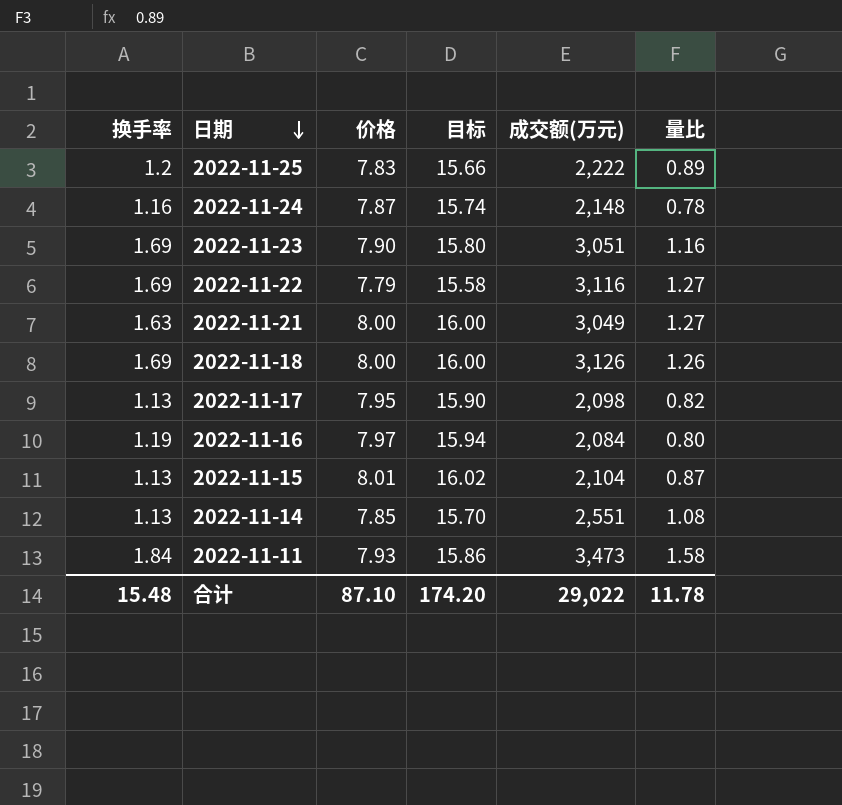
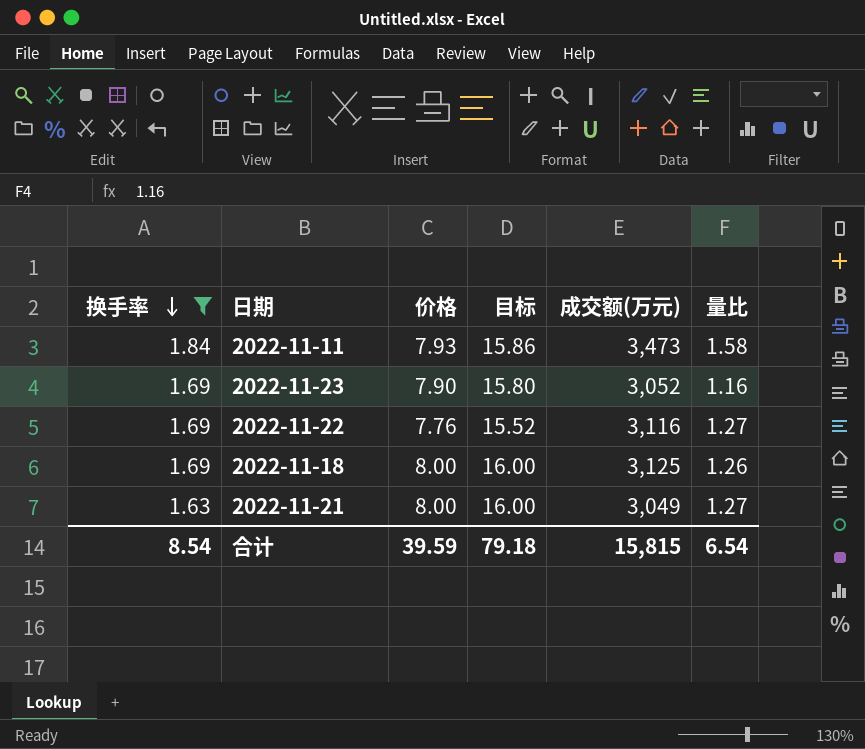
filter: none -> 换手率 >= 1.63
row order: 日期 descending -> 换手率 descending
2022-11-23 | 成交额(万元): 3,051 -> 3,052
2022-11-22 | 价格: 7.79 -> 7.76
2022-11-22 | 目标: 15.58 -> 15.52
2022-11-18 | 成交额(万元): 3,126 -> 3,125
合计 | 换手率: 15.48 -> 8.54
合计 | 价格: 87.10 -> 39.59
合计 | 目标: 174.20 -> 79.18
合计 | 成交额(万元): 29,022 -> 15,815
合计 | 量比: 11.78 -> 6.54

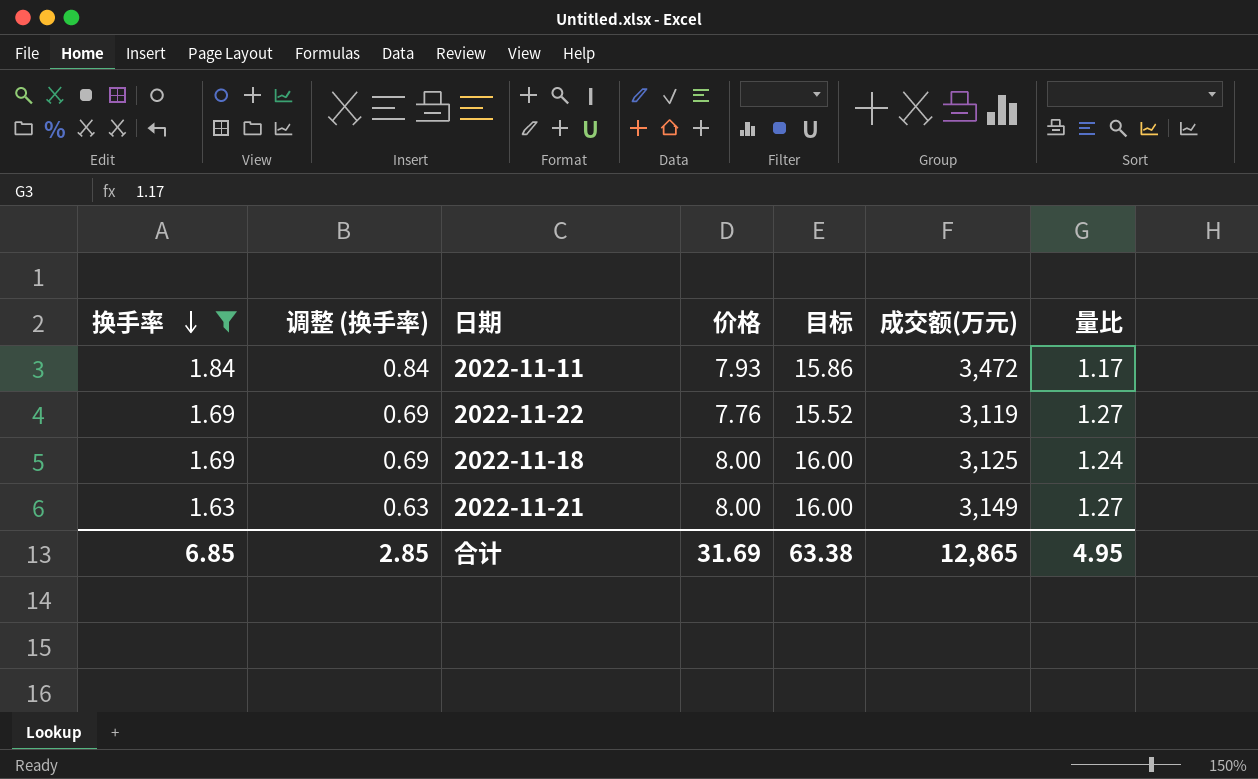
column 调整 (换手率) | formula: none -> [换手率] - 1
row 2022-11-23: 1.69 | 7.90 | 15.80 | 3,052 | 1.16 -> none
2022-11-11 | 成交额(万元): 3,473 -> 3,472
2022-11-11 | 量比: 1.58 -> 1.17
2022-11-22 | 成交额(万元): 3,116 -> 3,119
2022-11-18 | 量比: 1.26 -> 1.24
2022-11-21 | 成交额(万元): 3,049 -> 3,149
合计 | 换手率: 8.54 -> 6.85
合计 | 价格: 39.59 -> 31.69
合计 | 目标: 79.18 -> 63.38
合计 | 成交额(万元): 15,815 -> 12,865
合计 | 量比: 6.54 -> 4.95

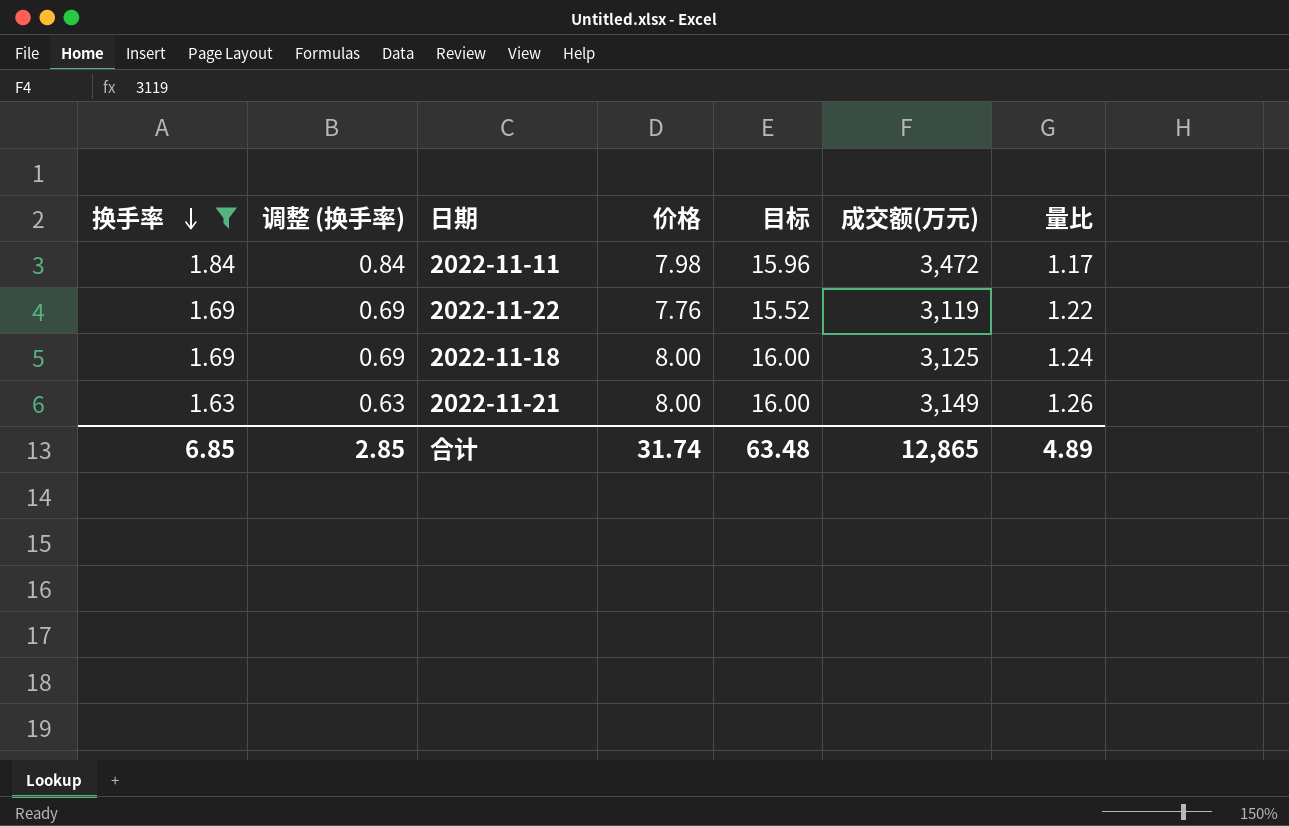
2022-11-11 | 价格: 7.93 -> 7.98
2022-11-11 | 目标: 15.86 -> 15.96
2022-11-22 | 量比: 1.27 -> 1.22
2022-11-21 | 量比: 1.27 -> 1.26
合计 | 价格: 31.69 -> 31.74
合计 | 目标: 63.38 -> 63.48
合计 | 量比: 4.95 -> 4.89

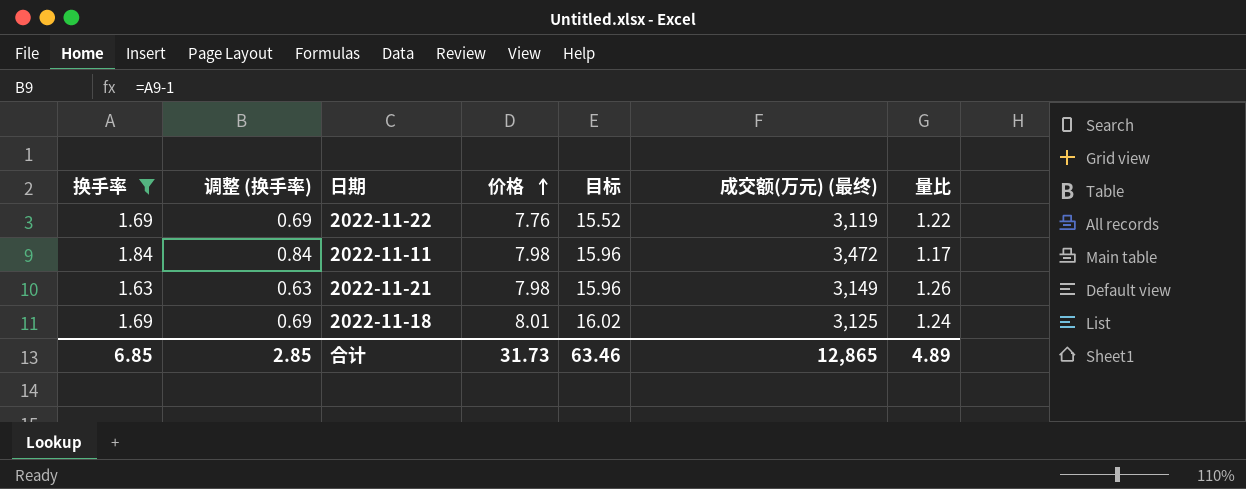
row order: 换手率 descending -> 价格 ascending
column name: 成交额(万元) -> 成交额(万元) (最终)
2022-11-21 | 价格: 8.00 -> 7.98
2022-11-21 | 目标: 16.00 -> 15.96
2022-11-18 | 价格: 8.00 -> 8.01
2022-11-18 | 目标: 16.00 -> 16.02
合计 | 价格: 31.74 -> 31.73
合计 | 目标: 63.48 -> 63.46

